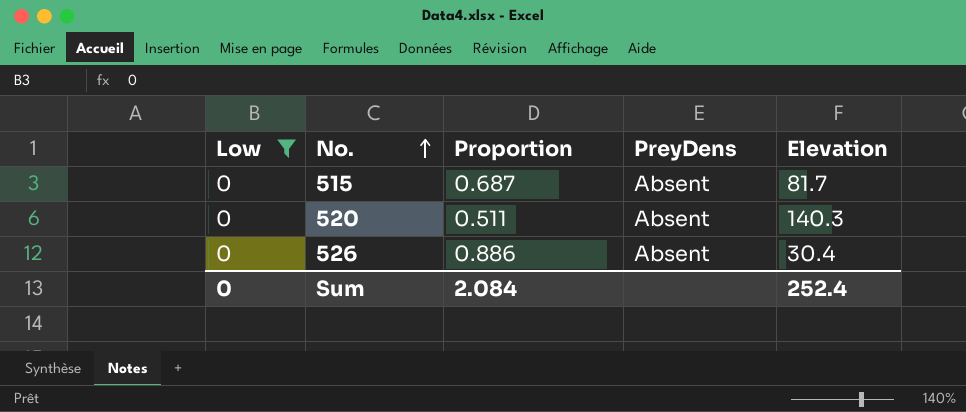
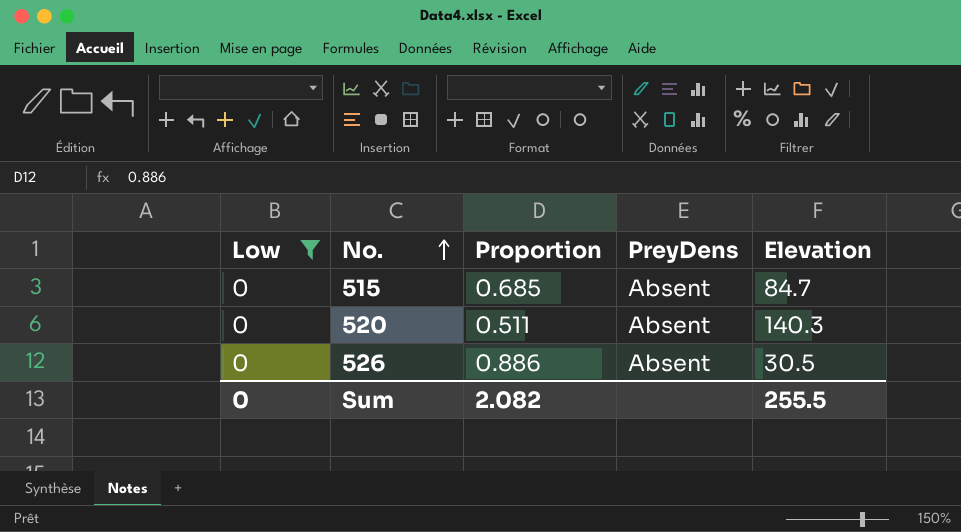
515 | Proportion: 0.687 -> 0.685
515 | Elevation: 81.7 -> 84.7
526 | Elevation: 30.4 -> 30.5
Sum | Proportion: 2.084 -> 2.082
Sum | Elevation: 252.4 -> 255.5

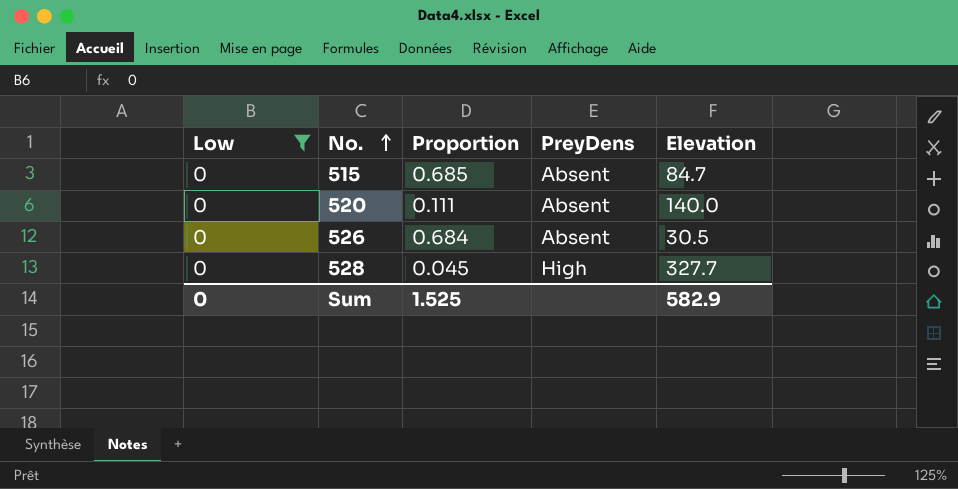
520 | Proportion: 0.511 -> 0.111
520 | Elevation: 140.3 -> 140.0
526 | Proportion: 0.886 -> 0.684
row 528: none -> 0 | 0.045 | High | 327.7
Sum | Proportion: 2.082 -> 1.525
Sum | Elevation: 255.5 -> 582.9

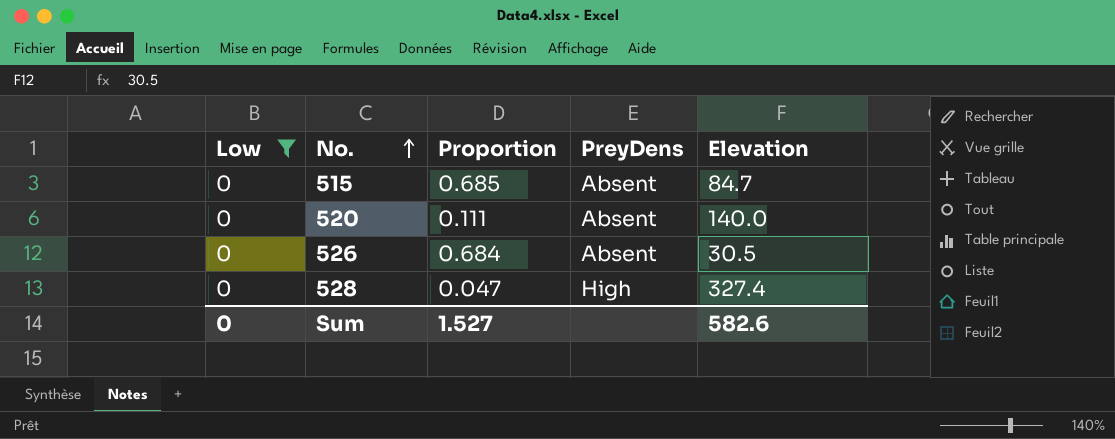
528 | Proportion: 0.045 -> 0.047
528 | Elevation: 327.7 -> 327.4
Sum | Proportion: 1.525 -> 1.527
Sum | Elevation: 582.9 -> 582.6

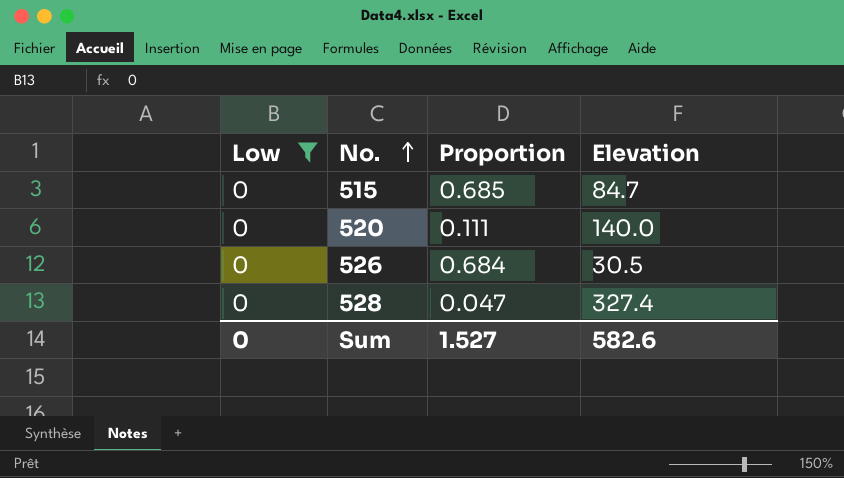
column PreyDens | position: 4 -> none

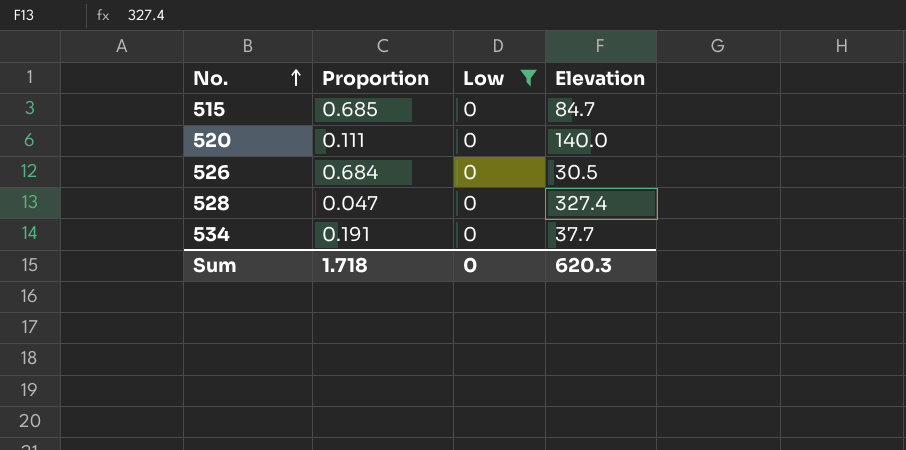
column Low | position: 1 -> 3
row 534: none -> 0.191 | 0 | 37.7
Sum | Proportion: 1.527 -> 1.718
Sum | Elevation: 582.6 -> 620.3

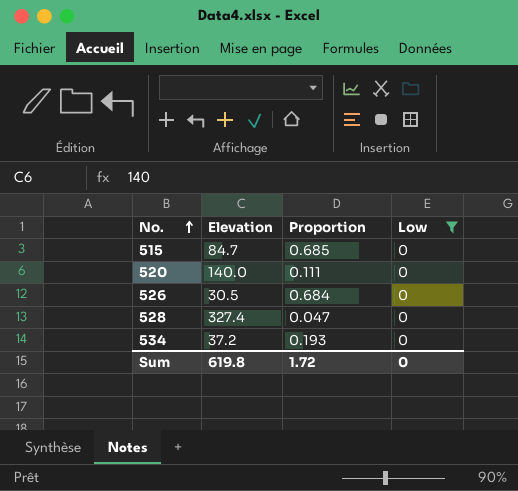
column Elevation | position: 4 -> 2
534 | Elevation: 37.7 -> 37.2
534 | Proportion: 0.191 -> 0.193
Sum | Elevation: 620.3 -> 619.8
Sum | Proportion: 1.718 -> 1.72

